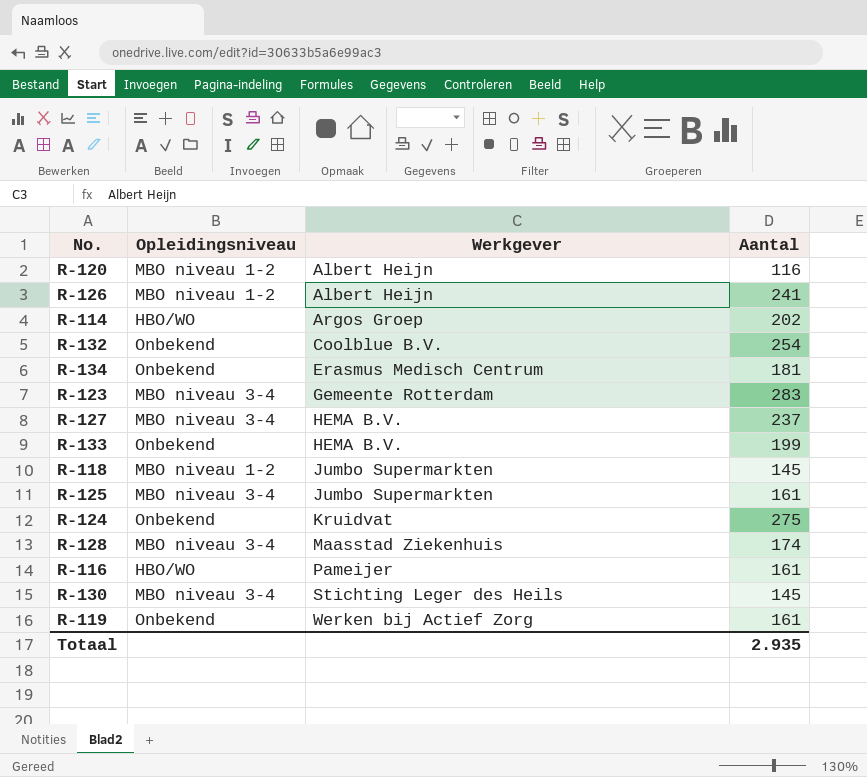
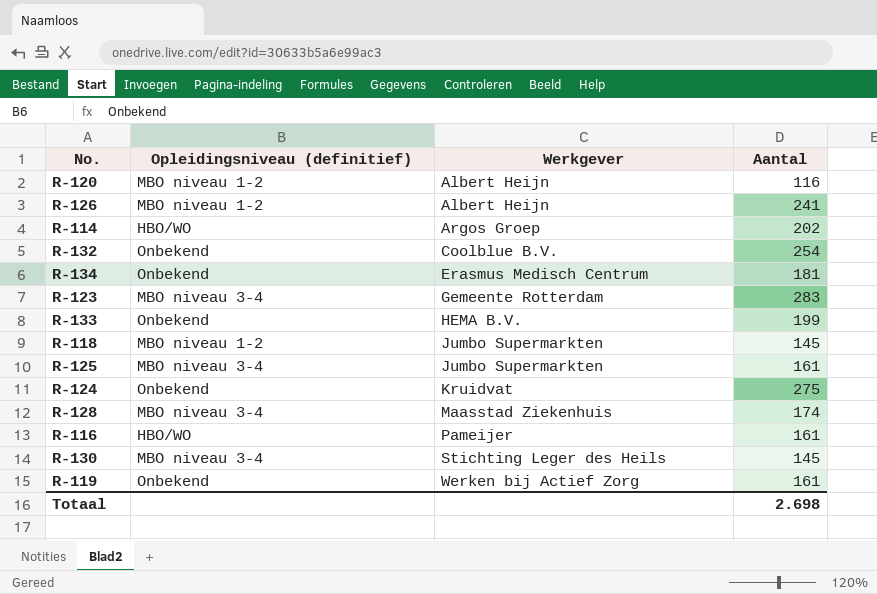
column name: Opleidingsniveau -> Opleidingsniveau (definitief)
row R-127: MBO niveau 3-4 | HEMA B.V. | 237 -> none
Totaal | Aantal: 2.935 -> 2.698

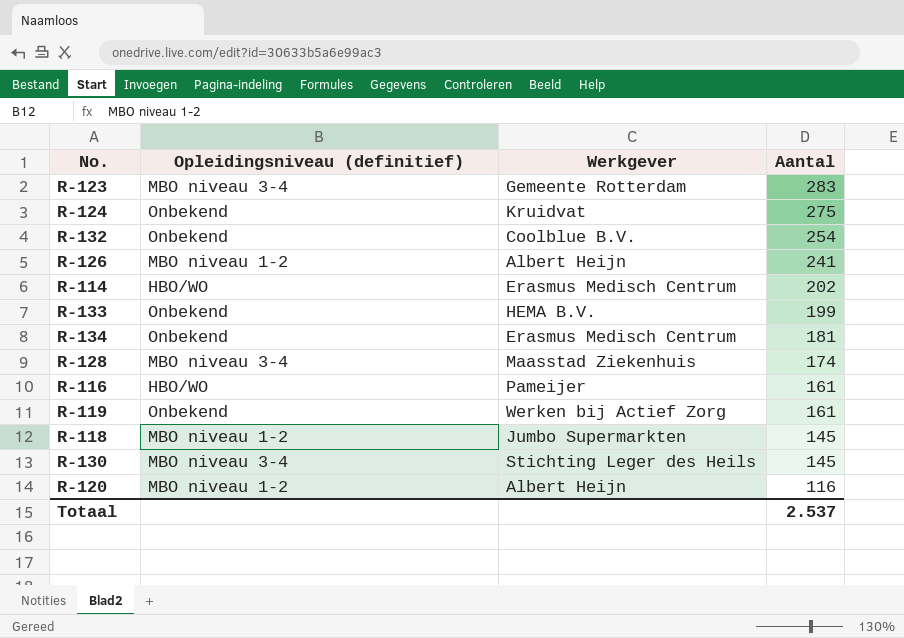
row order: Werkgever ascending -> Aantal descending
row R-125: MBO niveau 3-4 | Jumbo Supermarkten | 161 -> none
R-114 | Werkgever: Argos Groep -> Erasmus Medisch Centrum
Totaal | Aantal: 2.698 -> 2.537

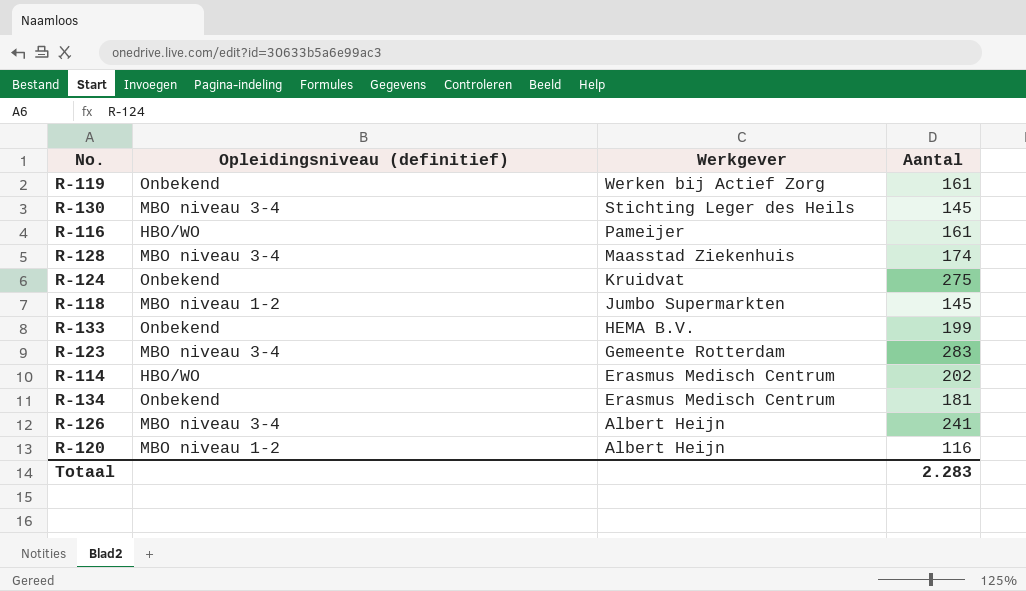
row order: Aantal descending -> Werkgever descending
row R-132: Onbekend | Coolblue B.V. | 254 -> none
R-126 | Opleidingsniveau (definitief): MBO niveau 1-2 -> MBO niveau 3-4
Totaal | Aantal: 2.537 -> 2.283

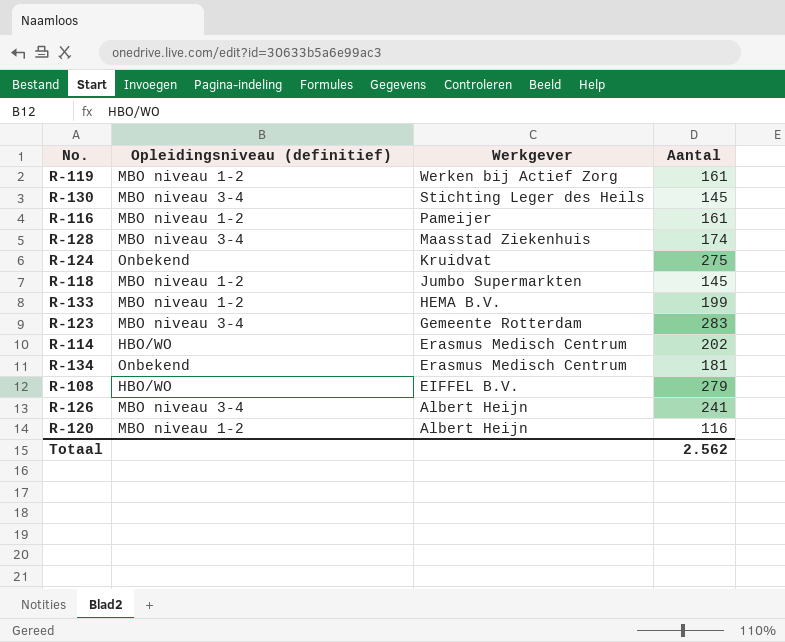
R-119 | Opleidingsniveau (definitief): Onbekend -> MBO niveau 1-2
R-116 | Opleidingsniveau (definitief): HBO/WO -> MBO niveau 1-2
R-133 | Opleidingsniveau (definitief): Onbekend -> MBO niveau 1-2
row R-108: none -> HBO/WO | EIFFEL B.V. | 279
Totaal | Aantal: 2.283 -> 2.562

